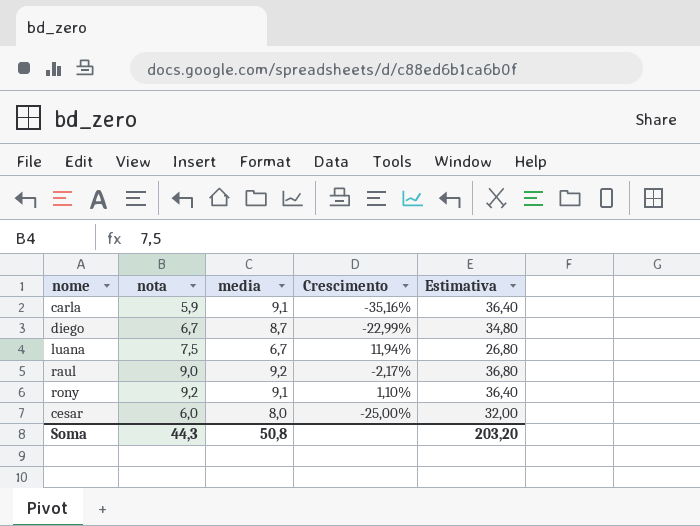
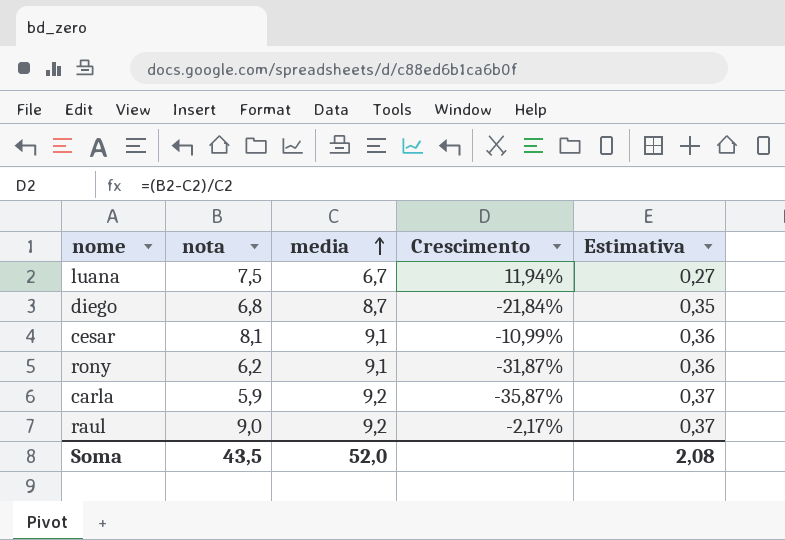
row order: none -> media ascending
column Estimativa | formula: [media] * 4 -> [media] * 0,04
diego | nota: 6,7 -> 6,8
diego | Crescimento: -22,99% -> -21,84%
cesar | nota: 6,0 -> 8,1
cesar | media: 8,0 -> 9,1
cesar | Crescimento: -25,00% -> -10,99%
rony | nota: 9,2 -> 6,2
rony | Crescimento: 1,10% -> -31,87%
carla | media: 9,1 -> 9,2
carla | Crescimento: -35,16% -> -35,87%
Soma | nota: 44,3 -> 43,5
Soma | media: 50,8 -> 52,0
Soma | Estimativa: 203,20 -> 2,08

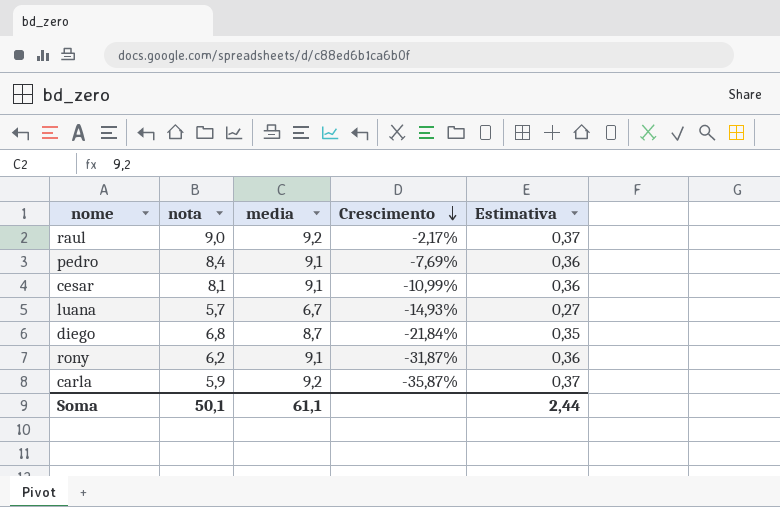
row order: media ascending -> Crescimento descending
row pedro: none -> 8,4 | 9,1 | -7,69% | 0,36
luana | nota: 7,5 -> 5,7
luana | Crescimento: 11,94% -> -14,93%
Soma | nota: 43,5 -> 50,1
Soma | media: 52,0 -> 61,1
Soma | Estimativa: 2,08 -> 2,44

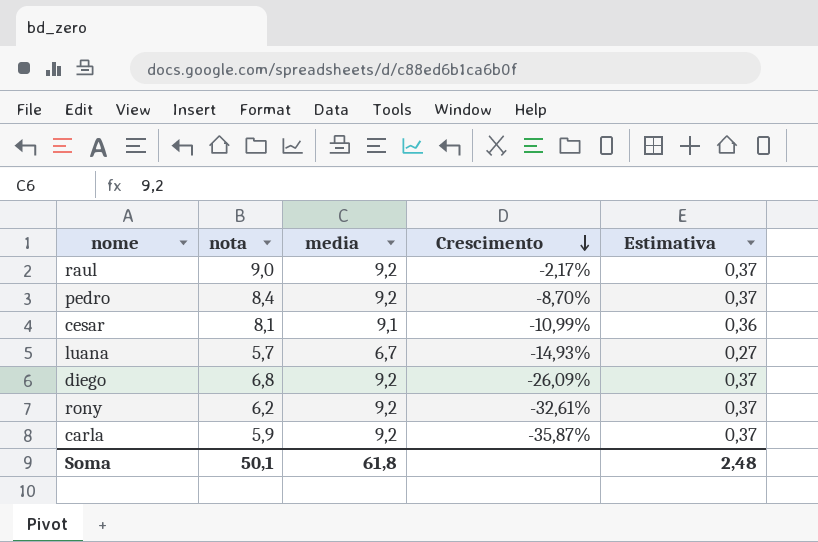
pedro | media: 9,1 -> 9,2
pedro | Crescimento: -7,69% -> -8,70%
pedro | Estimativa: 0,36 -> 0,37
diego | media: 8,7 -> 9,2
diego | Crescimento: -21,84% -> -26,09%
diego | Estimativa: 0,35 -> 0,37
rony | media: 9,1 -> 9,2
rony | Crescimento: -31,87% -> -32,61%
rony | Estimativa: 0,36 -> 0,37
Soma | media: 61,1 -> 61,8
Soma | Estimativa: 2,44 -> 2,48

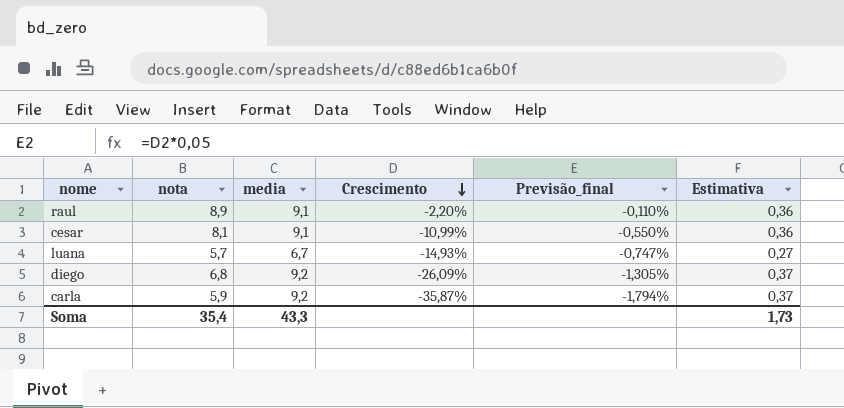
column Previsão_final | formula: none -> [Crescimento] * 0,05
row pedro: 8,4 | 9,2 | -8,70% | 0,37 -> none
row rony: 6,2 | 9,2 | -32,61% | 0,37 -> none
raul | nota: 9,0 -> 8,9
raul | media: 9,2 -> 9,1
raul | Crescimento: -2,17% -> -2,20%
raul | Estimativa: 0,37 -> 0,36
Soma | nota: 50,1 -> 35,4
Soma | media: 61,8 -> 43,3
Soma | Estimativa: 2,48 -> 1,73

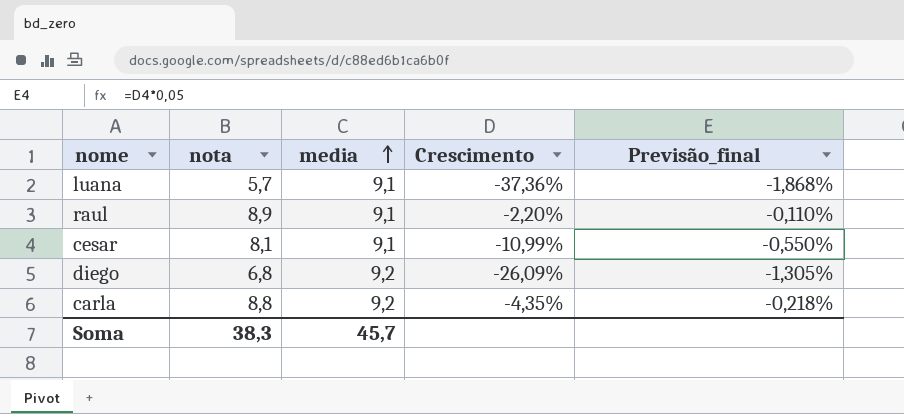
row order: Crescimento descending -> media ascending
column Estimativa | formula: [media] * 0,04 -> none
luana | media: 6,7 -> 9,1
luana | Crescimento: -14,93% -> -37,36%
luana | Previsão_final: -0,747% -> -1,868%
carla | nota: 5,9 -> 8,8
carla | Crescimento: -35,87% -> -4,35%
carla | Previsão_final: -1,794% -> -0,218%
Soma | nota: 35,4 -> 38,3
Soma | media: 43,3 -> 45,7

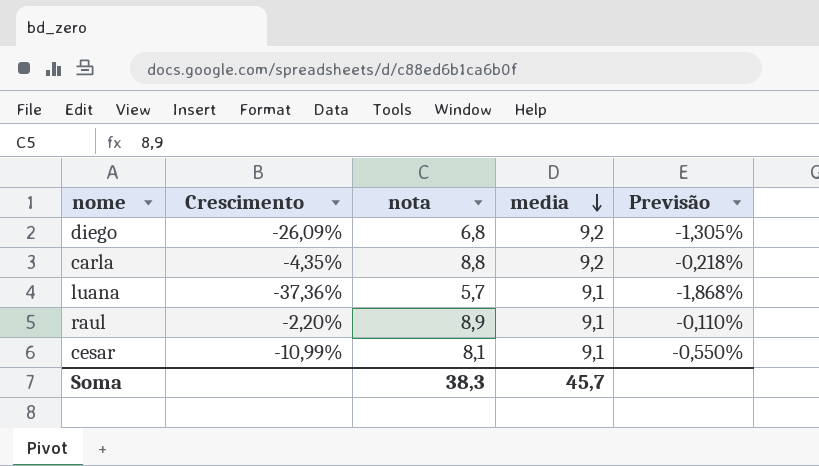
row order: media ascending -> media descending
column Crescimento | position: 4 -> 2
column name: Previsão_final -> Previsão

